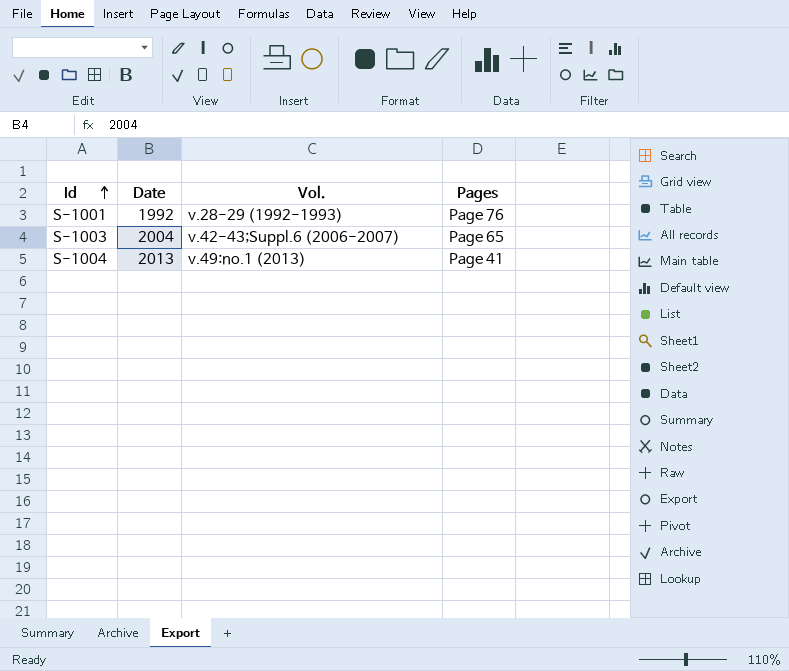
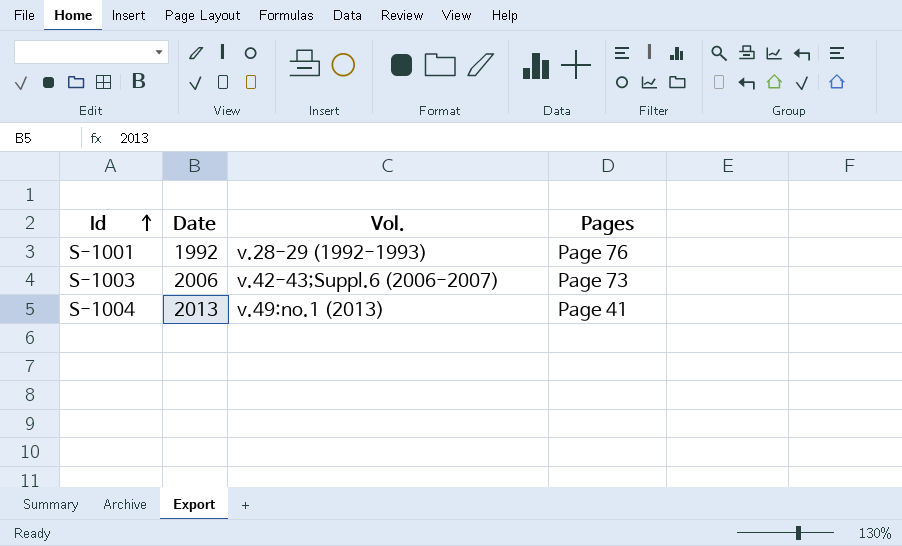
S-1003 | Date: 2004 -> 2006
S-1003 | Pages: Page 65 -> Page 73

